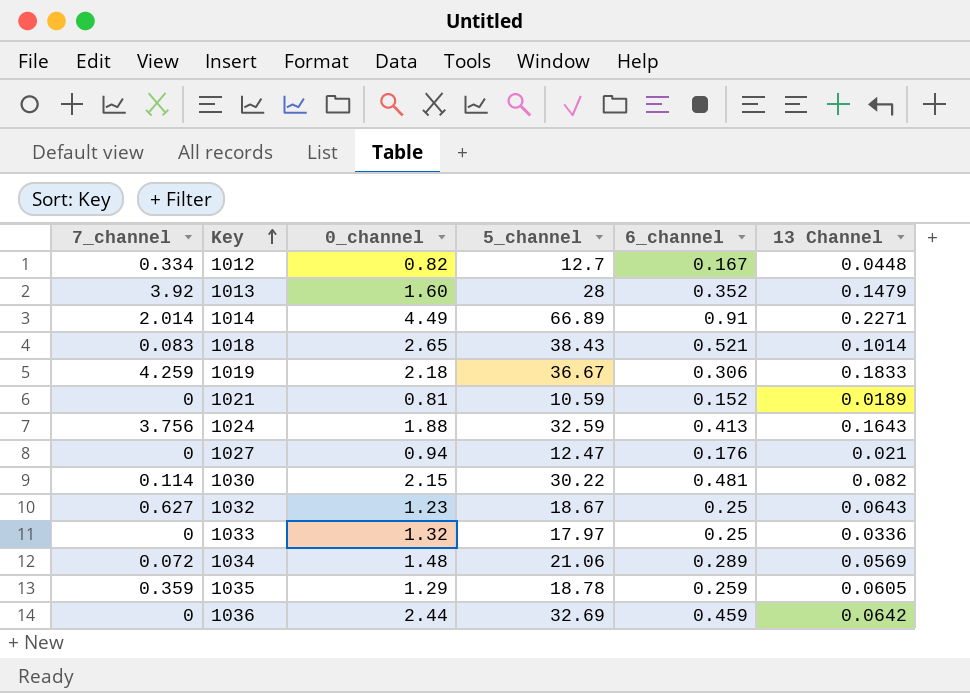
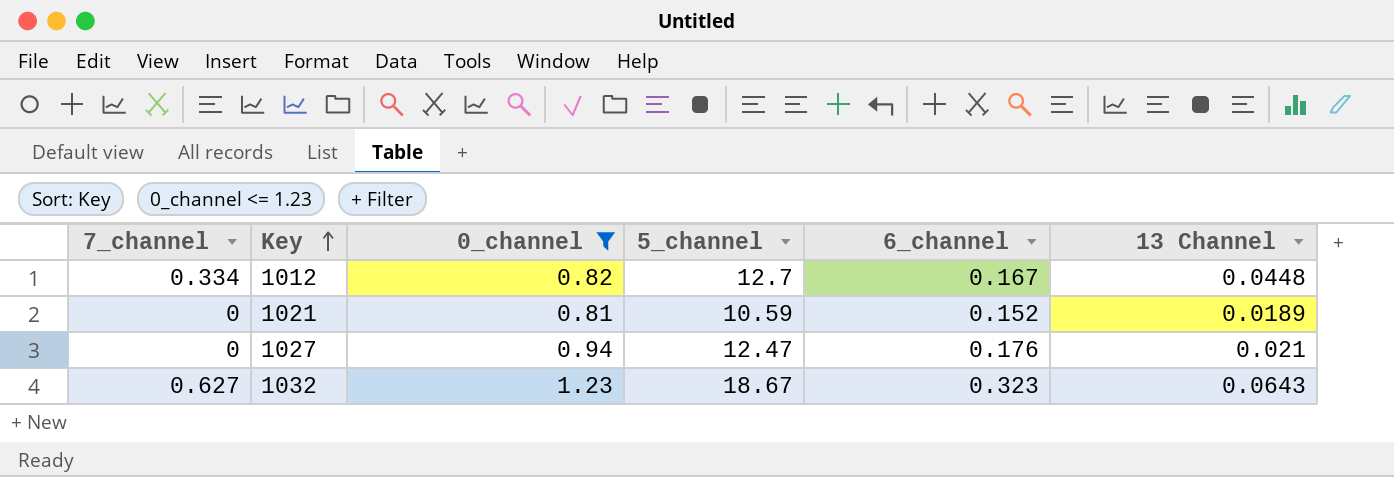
filter: none -> 0_channel <= 1.23
1032 | 6_channel: 0.25 -> 0.323

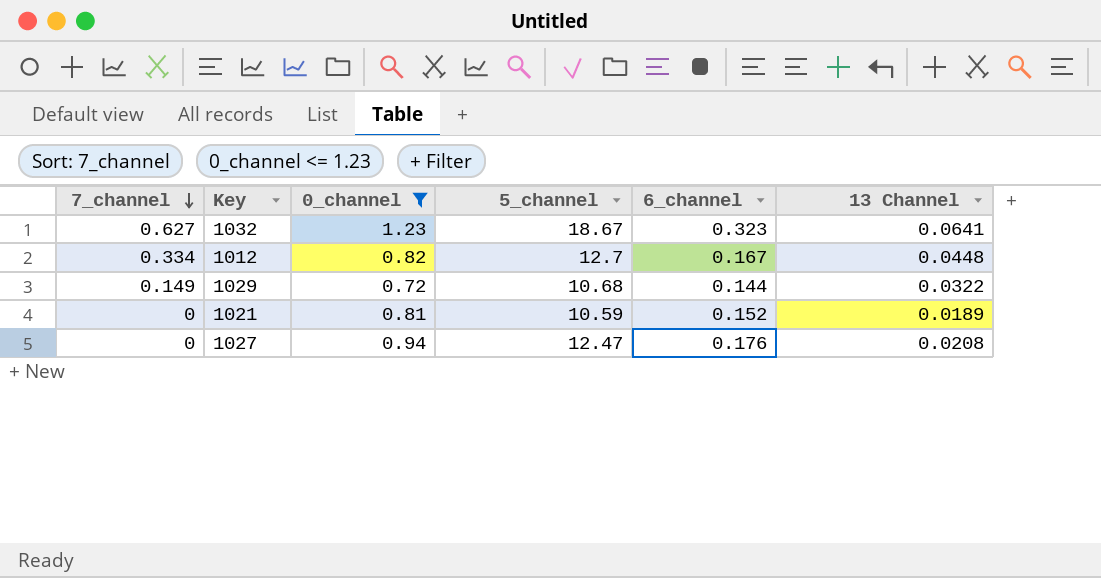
row order: Key ascending -> 7_channel descending
1032 | 13 Channel: 0.0643 -> 0.0641
row 1029: none -> 0.149 | 0.72 | 10.68 | 0.144 | 0.0322
1027 | 13 Channel: 0.021 -> 0.0208

